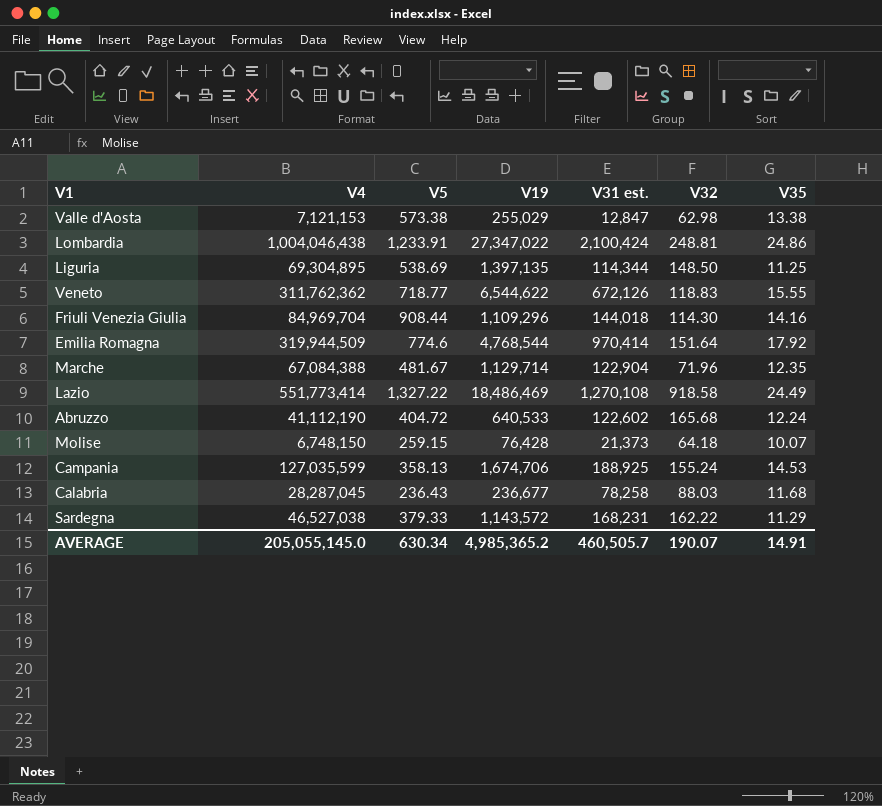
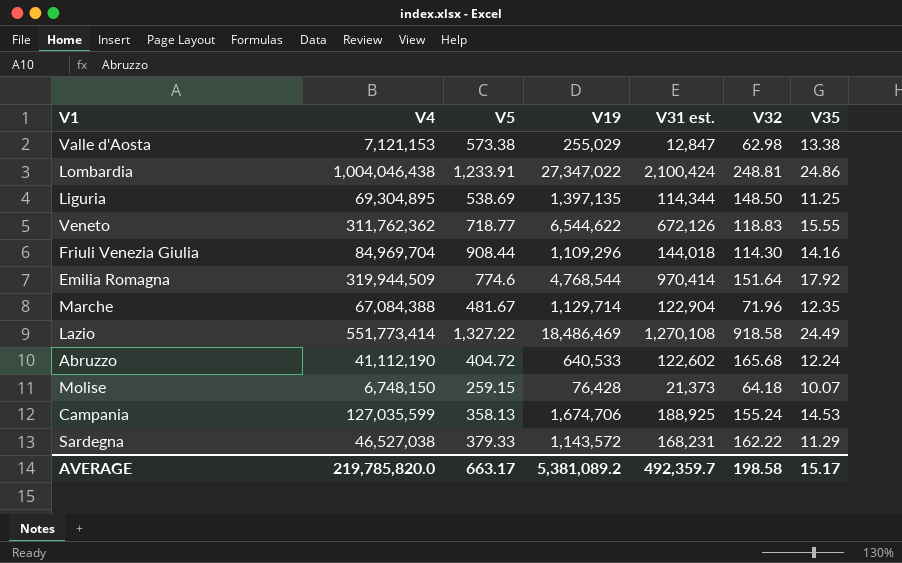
row Calabria: 28,287,045 | 236.43 | 236,677 | 78,258 | 88.03 | 11.68 -> none
AVERAGE | V4: 205,055,145.0 -> 219,785,820.0
AVERAGE | V5: 630.34 -> 663.17
AVERAGE | V19: 4,985,365.2 -> 5,381,089.2
AVERAGE | V31 est.: 460,505.7 -> 492,359.7
AVERAGE | V32: 190.07 -> 198.58
AVERAGE | V35: 14.91 -> 15.17

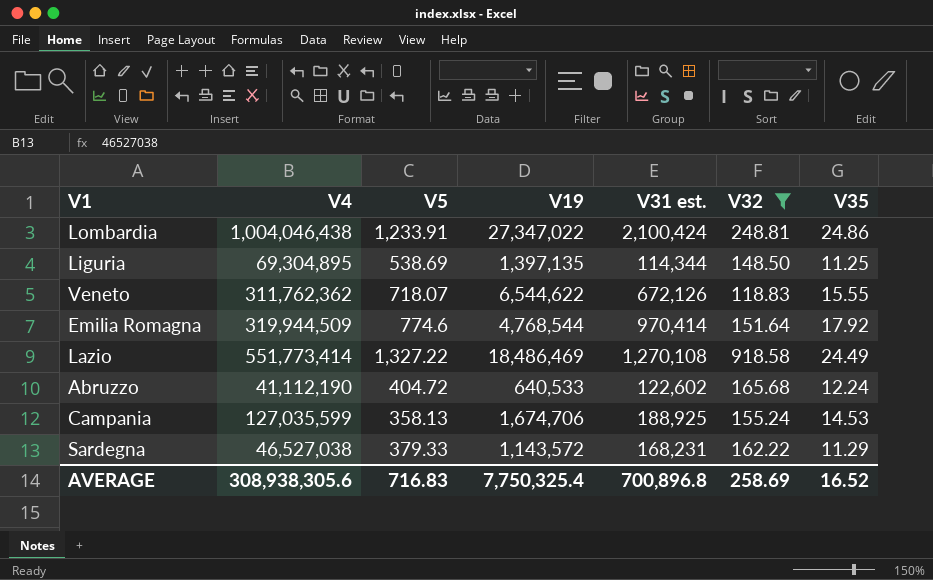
filter: none -> V32 >= 118.83
Veneto | V5: 718.77 -> 718.07
AVERAGE | V4: 219,785,820.0 -> 308,938,305.6
AVERAGE | V5: 663.17 -> 716.83
AVERAGE | V19: 5,381,089.2 -> 7,750,325.4
AVERAGE | V31 est.: 492,359.7 -> 700,896.8
AVERAGE | V32: 198.58 -> 258.69
AVERAGE | V35: 15.17 -> 16.52

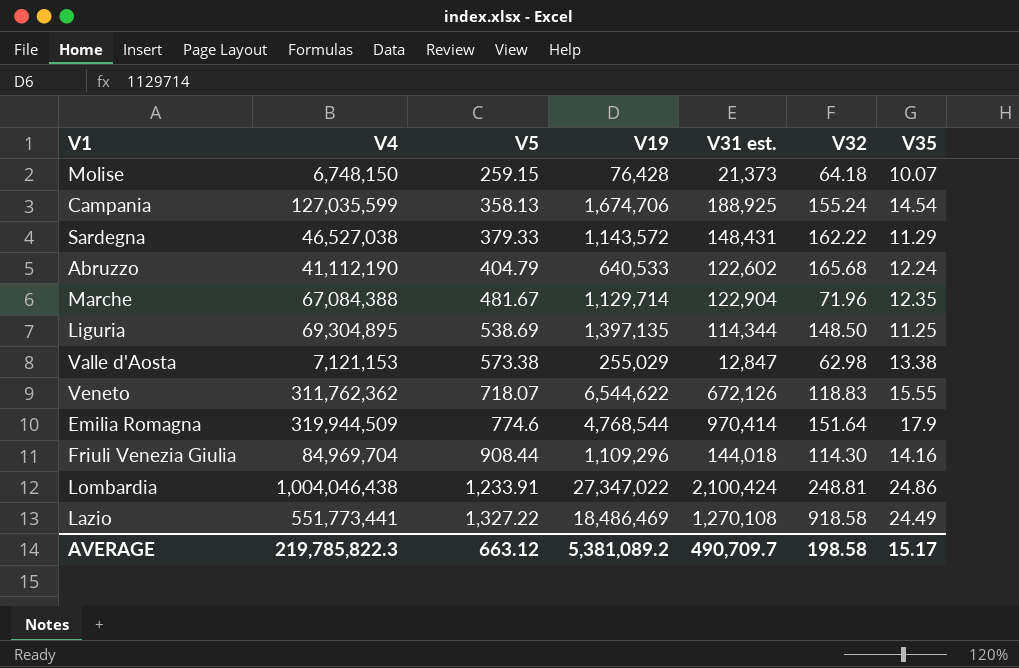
filter: V32 >= 118.83 -> none
row order: none -> V5 ascending
Campania | V35: 14.53 -> 14.54
Sardegna | V31 est.: 168,231 -> 148,431
Abruzzo | V5: 404.72 -> 404.79
Emilia Romagna | V35: 17.92 -> 17.9
Lazio | V4: 551,773,414 -> 551,773,441
AVERAGE | V4: 308,938,305.6 -> 219,785,822.3
AVERAGE | V5: 716.83 -> 663.12
AVERAGE | V19: 7,750,325.4 -> 5,381,089.2
AVERAGE | V31 est.: 700,896.8 -> 490,709.7
AVERAGE | V32: 258.69 -> 198.58
AVERAGE | V35: 16.52 -> 15.17

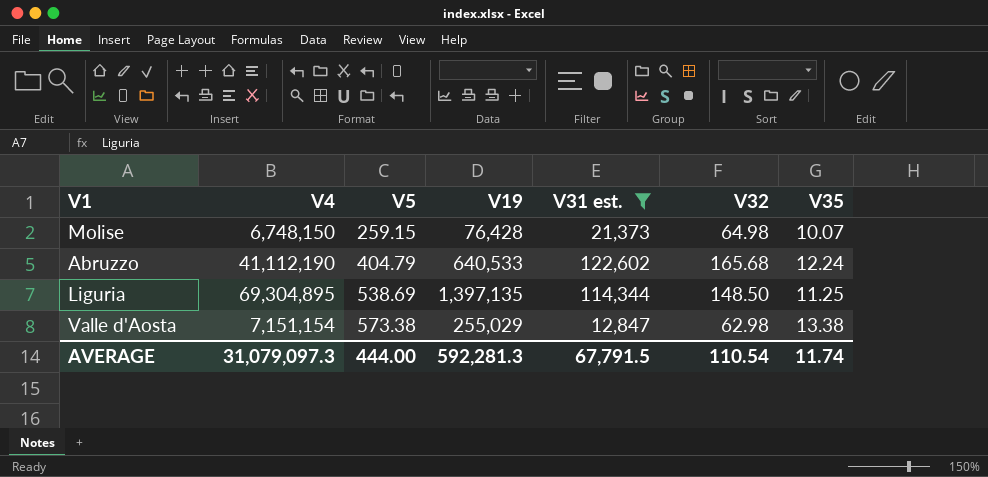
filter: none -> V31 est. <= 122,602
Molise | V32: 64.18 -> 64.98
Valle d'Aosta | V4: 7,121,153 -> 7,151,154
AVERAGE | V4: 219,785,822.3 -> 31,079,097.3
AVERAGE | V5: 663.12 -> 444.00
AVERAGE | V19: 5,381,089.2 -> 592,281.3
AVERAGE | V31 est.: 490,709.7 -> 67,791.5
AVERAGE | V32: 198.58 -> 110.54
AVERAGE | V35: 15.17 -> 11.74

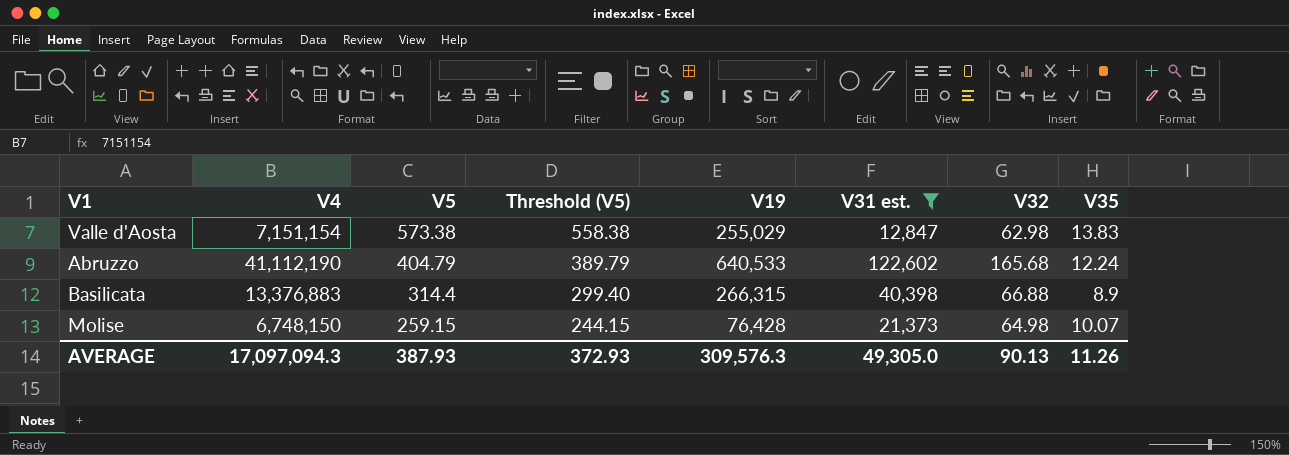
row order: V5 ascending -> V5 descending
column Threshold (V5) | formula: none -> [V5] - 15
row Liguria: 69,304,895 | 538.69 | 1,397,135 | 114,344 | 148.50 | 11.25 -> none
Valle d'Aosta | V35: 13.38 -> 13.83
row Basilicata: none -> 13,376,883 | 314.4 | 299.40 | 266,315 | 40,398 | 66.88 | 8.9
AVERAGE | V4: 31,079,097.3 -> 17,097,094.3
AVERAGE | V5: 444.00 -> 387.93
AVERAGE | V19: 592,281.3 -> 309,576.3
AVERAGE | V31 est.: 67,791.5 -> 49,305.0
AVERAGE | V32: 110.54 -> 90.13
AVERAGE | V35: 11.74 -> 11.26

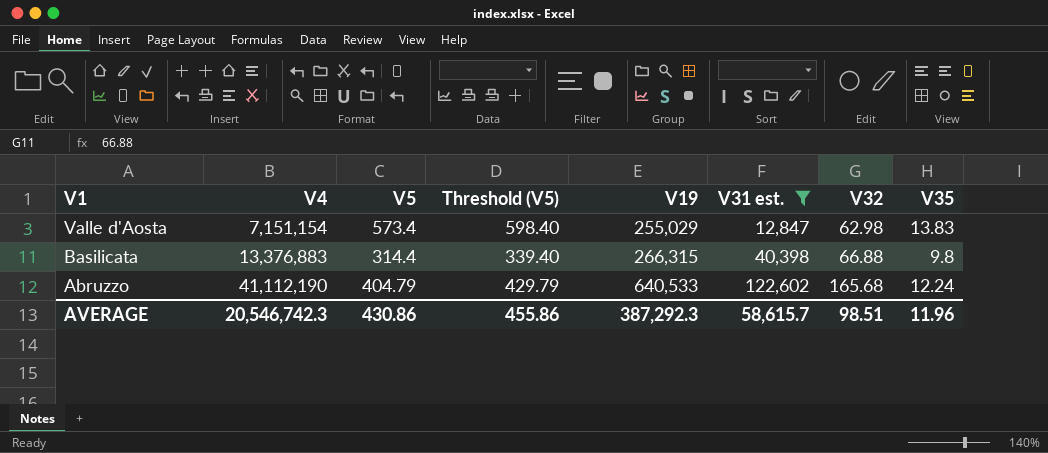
row order: V5 descending -> V1 descending
column Threshold (V5) | formula: [V5] - 15 -> [V5] + 25
row Molise: 6,748,150 | 259.15 | 244.15 | 76,428 | 21,373 | 64.98 | 10.07 -> none
Valle d'Aosta | V5: 573.38 -> 573.4
Basilicata | V35: 8.9 -> 9.8
AVERAGE | V4: 17,097,094.3 -> 20,546,742.3
AVERAGE | V5: 387.93 -> 430.86
AVERAGE | Threshold (V5): 372.93 -> 455.86
AVERAGE | V19: 309,576.3 -> 387,292.3
AVERAGE | V31 est.: 49,305.0 -> 58,615.7
AVERAGE | V32: 90.13 -> 98.51
AVERAGE | V35: 11.26 -> 11.96

